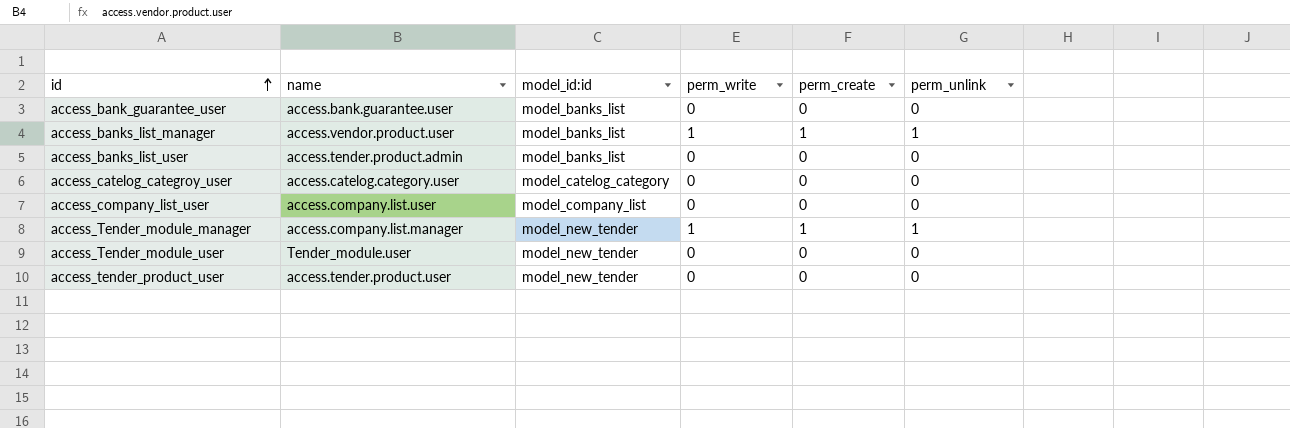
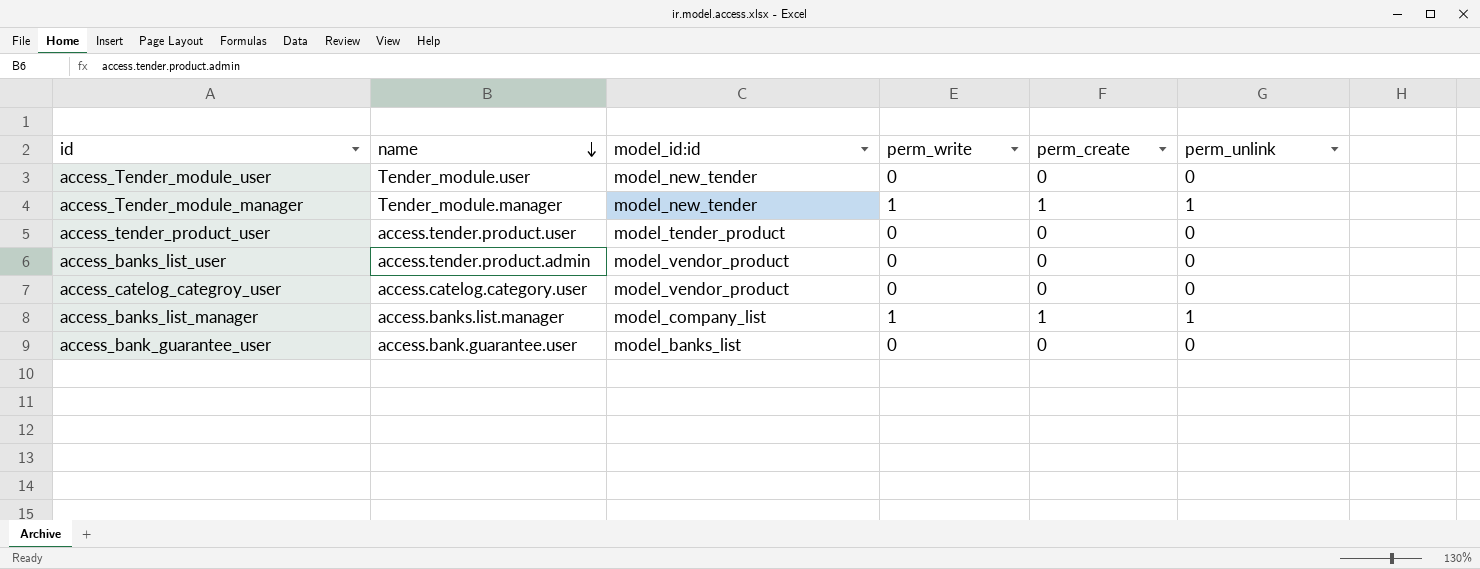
row order: id ascending -> name descending
row access_company_list_user: access.company.list.user | model_company_list | 0 | 0 | 0 -> none
access_Tender_module_manager | name: access.company.list.manager -> Tender_module.manager
access_tender_product_user | model_id:id: model_new_tender -> model_tender_product
access_banks_list_user | model_id:id: model_banks_list -> model_vendor_product
access_catelog_categroy_user | model_id:id: model_catelog_category -> model_vendor_product
access_banks_list_manager | name: access.vendor.product.user -> access.banks.list.manager
access_banks_list_manager | model_id:id: model_banks_list -> model_company_list

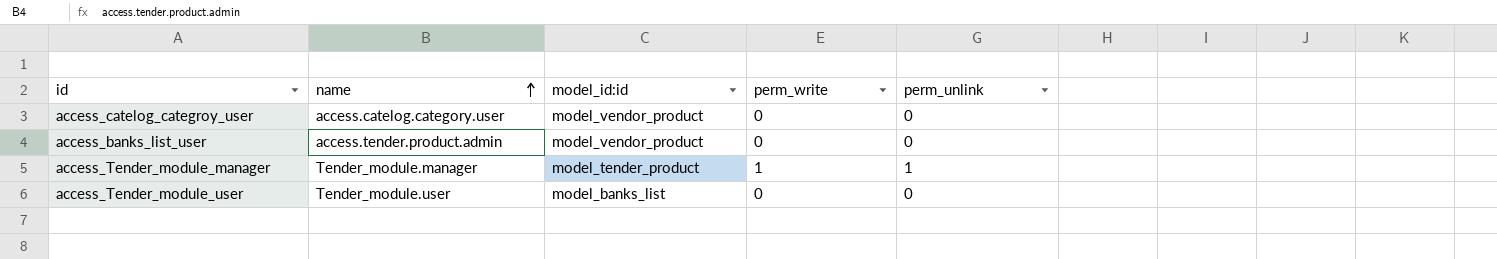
row order: name descending -> name ascending
column perm_create | position: 5 -> none
row access_tender_product_user: access.tender.product.user | model_tender_product | 0 | 0 | 0 -> none
row access_banks_list_manager: access.banks.list.manager | model_company_list | 1 | 1 | 1 -> none
row access_bank_guarantee_user: access.bank.guarantee.user | model_banks_list | 0 | 0 | 0 -> none
access_Tender_module_manager | model_id:id: model_new_tender -> model_tender_product
access_Tender_module_user | model_id:id: model_new_tender -> model_banks_list

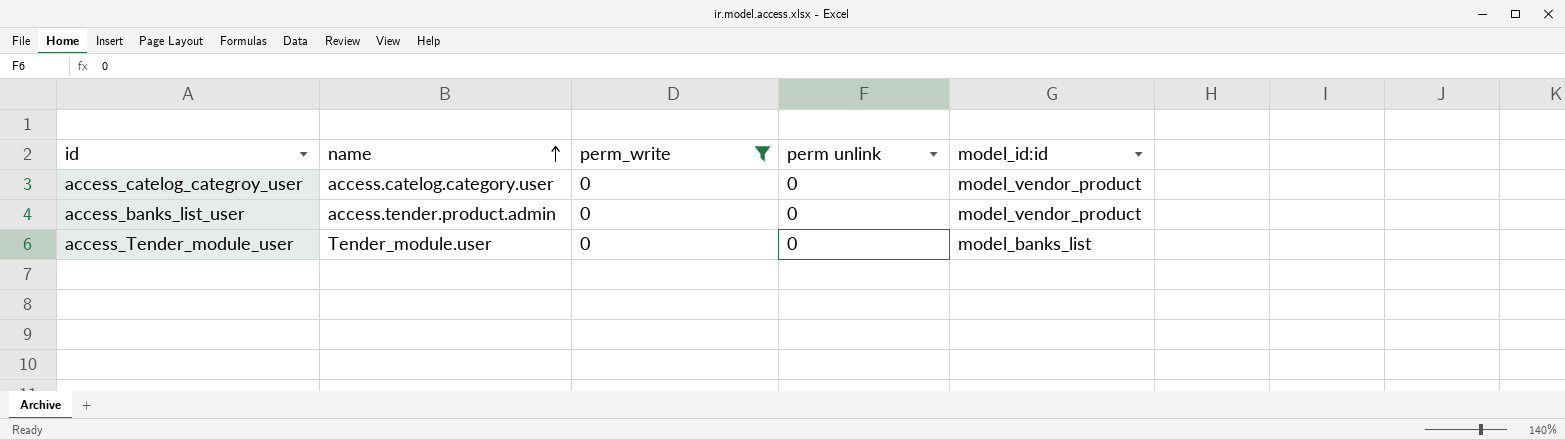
filter: none -> perm_write = 0
column name: perm_unlink -> perm unlink
column model_id:id | position: 3 -> 5

